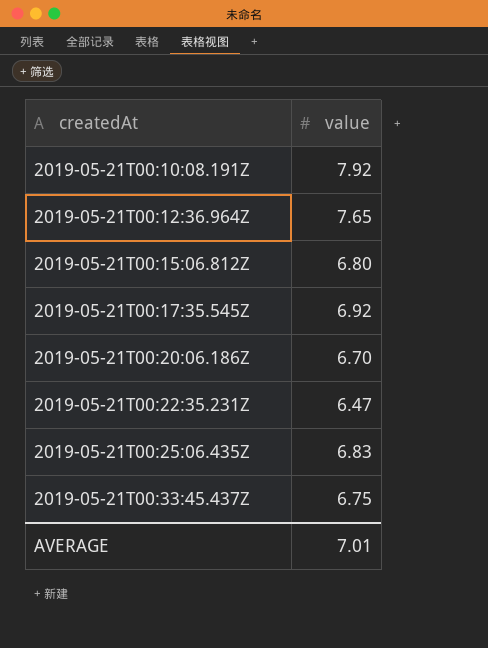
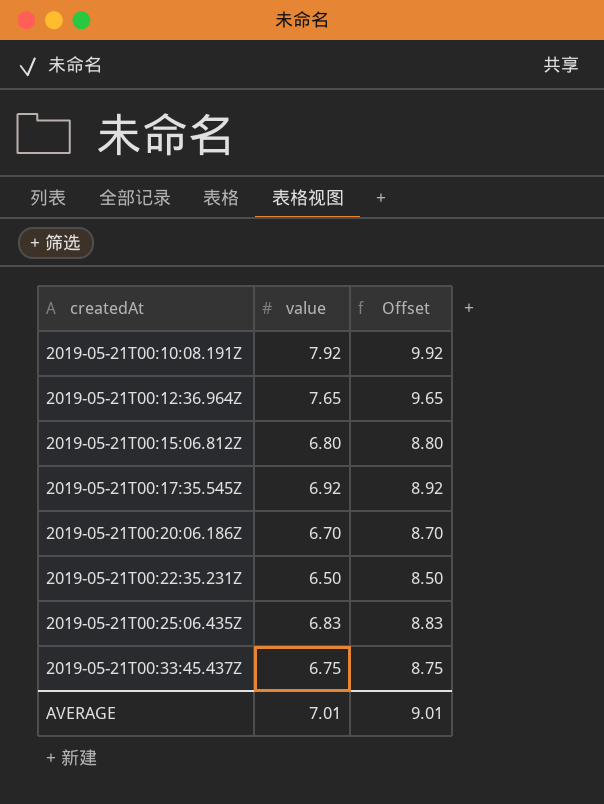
column Offset | formula: none -> [value] + 2
2019-05-21T00:22:35.231Z | value: 6.47 -> 6.50

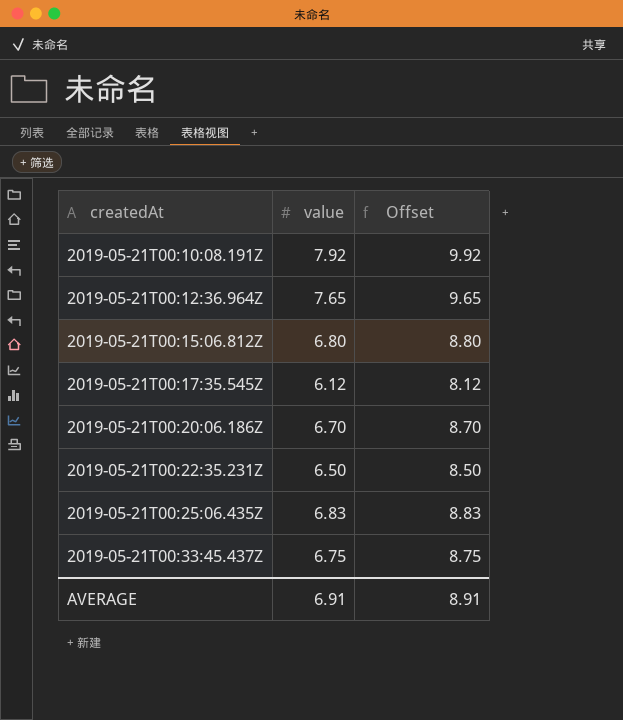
2019-05-21T00:17:35.545Z | value: 6.92 -> 6.12
2019-05-21T00:17:35.545Z | Offset: 8.92 -> 8.12
AVERAGE | value: 7.01 -> 6.91
AVERAGE | Offset: 9.01 -> 8.91

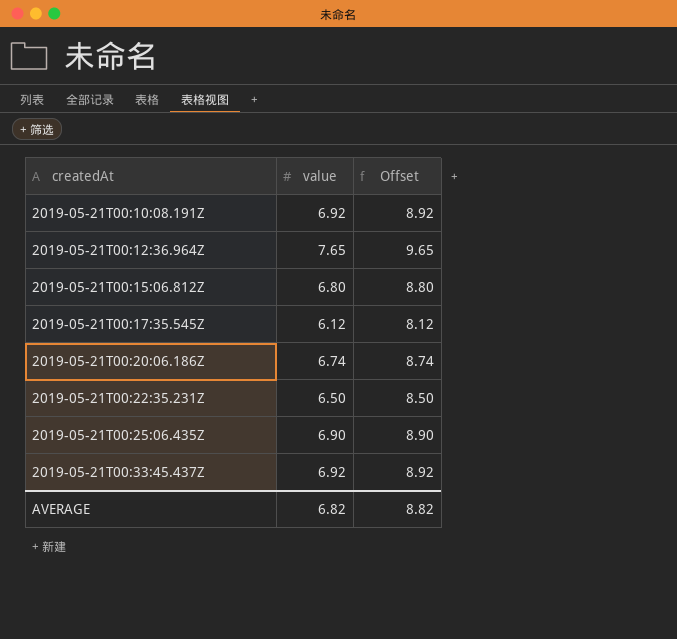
2019-05-21T00:10:08.191Z | value: 7.92 -> 6.92
2019-05-21T00:10:08.191Z | Offset: 9.92 -> 8.92
2019-05-21T00:20:06.186Z | value: 6.70 -> 6.74
2019-05-21T00:20:06.186Z | Offset: 8.70 -> 8.74
2019-05-21T00:25:06.435Z | value: 6.83 -> 6.90
2019-05-21T00:25:06.435Z | Offset: 8.83 -> 8.90
2019-05-21T00:33:45.437Z | value: 6.75 -> 6.92
2019-05-21T00:33:45.437Z | Offset: 8.75 -> 8.92
AVERAGE | value: 6.91 -> 6.82
AVERAGE | Offset: 8.91 -> 8.82

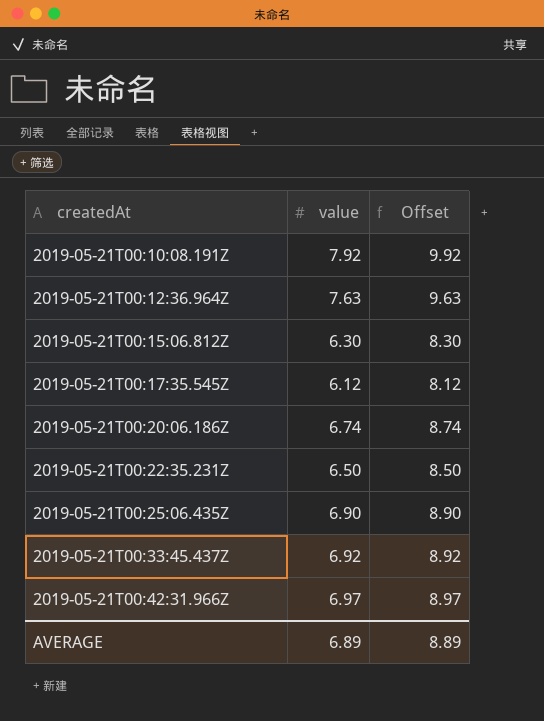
2019-05-21T00:10:08.191Z | value: 6.92 -> 7.92
2019-05-21T00:10:08.191Z | Offset: 8.92 -> 9.92
2019-05-21T00:12:36.964Z | value: 7.65 -> 7.63
2019-05-21T00:12:36.964Z | Offset: 9.65 -> 9.63
2019-05-21T00:15:06.812Z | value: 6.80 -> 6.30
2019-05-21T00:15:06.812Z | Offset: 8.80 -> 8.30
row 2019-05-21T00:42:31.966Z: none -> 6.97 | 8.97
AVERAGE | value: 6.82 -> 6.89
AVERAGE | Offset: 8.82 -> 8.89

